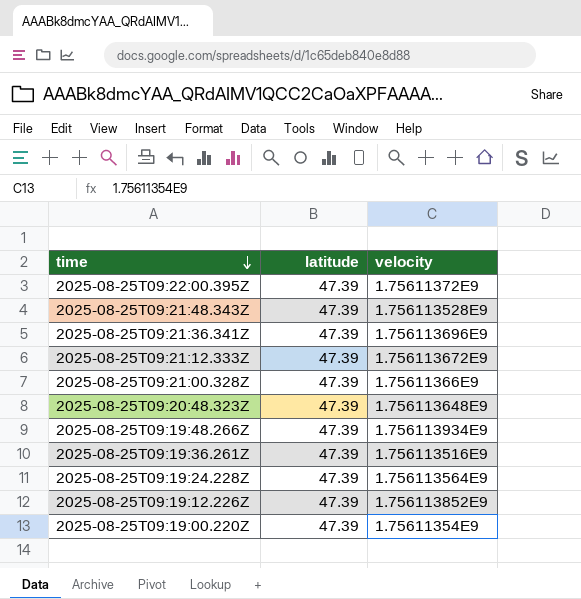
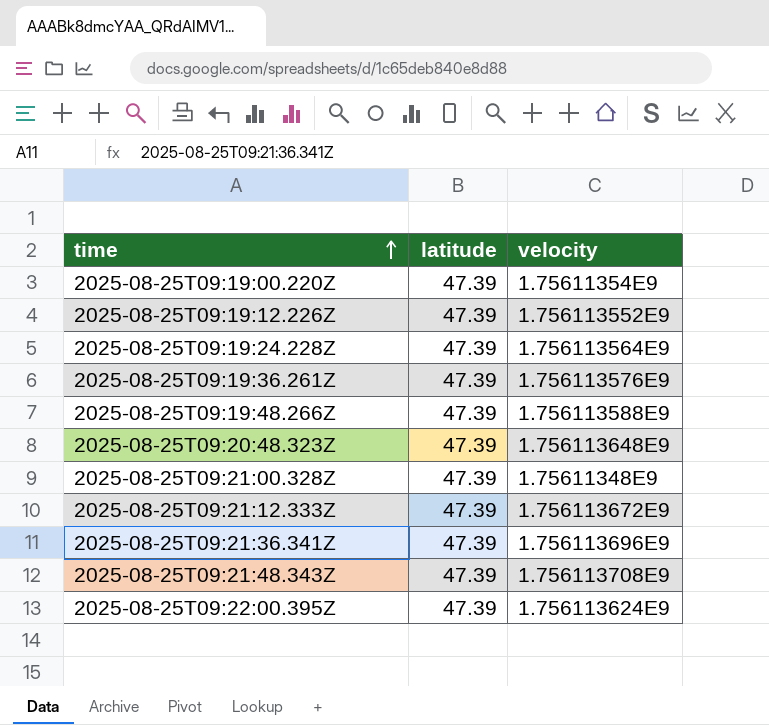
row order: time descending -> time ascending
2025-08-25T09:19:12.226Z | velocity: 1.756113852E9 -> 1.756113552E9
2025-08-25T09:19:36.261Z | velocity: 1.756113516E9 -> 1.756113576E9
2025-08-25T09:19:48.266Z | velocity: 1.756113934E9 -> 1.756113588E9
2025-08-25T09:21:00.328Z | velocity: 1.75611366E9 -> 1.75611348E9
2025-08-25T09:21:48.343Z | velocity: 1.756113528E9 -> 1.756113708E9
2025-08-25T09:22:00.395Z | velocity: 1.75611372E9 -> 1.756113624E9

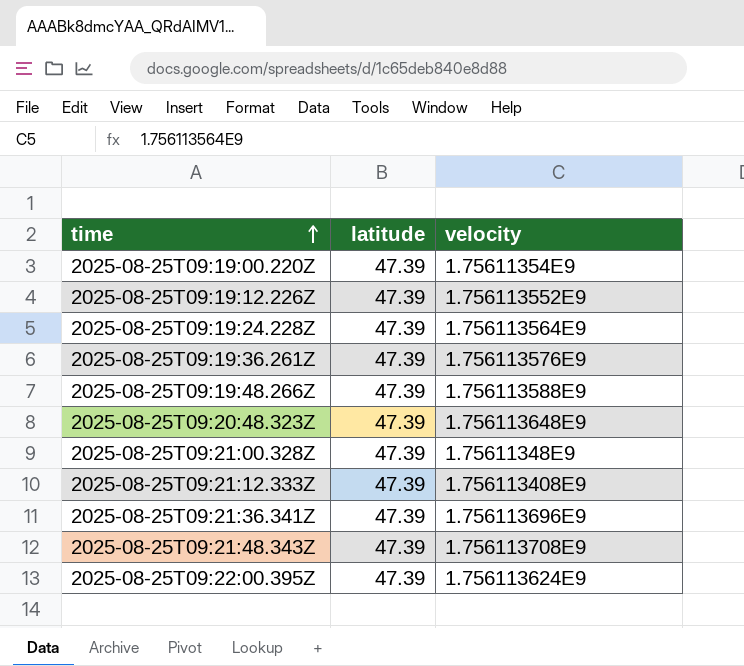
2025-08-25T09:21:12.333Z | velocity: 1.756113672E9 -> 1.756113408E9

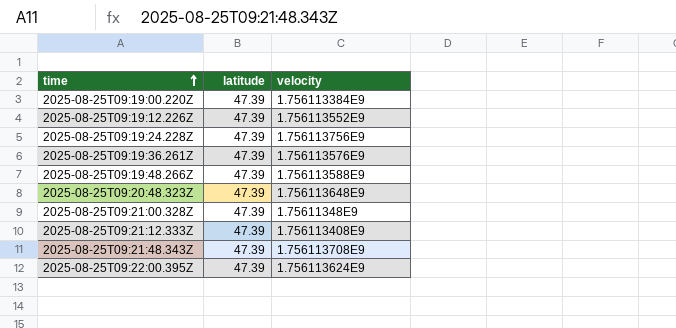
row 2025-08-25T09:21:36.341Z: 47.39 | 1.756113696E9 -> none
2025-08-25T09:19:00.220Z | velocity: 1.75611354E9 -> 1.756113384E9
2025-08-25T09:19:24.228Z | velocity: 1.756113564E9 -> 1.756113756E9

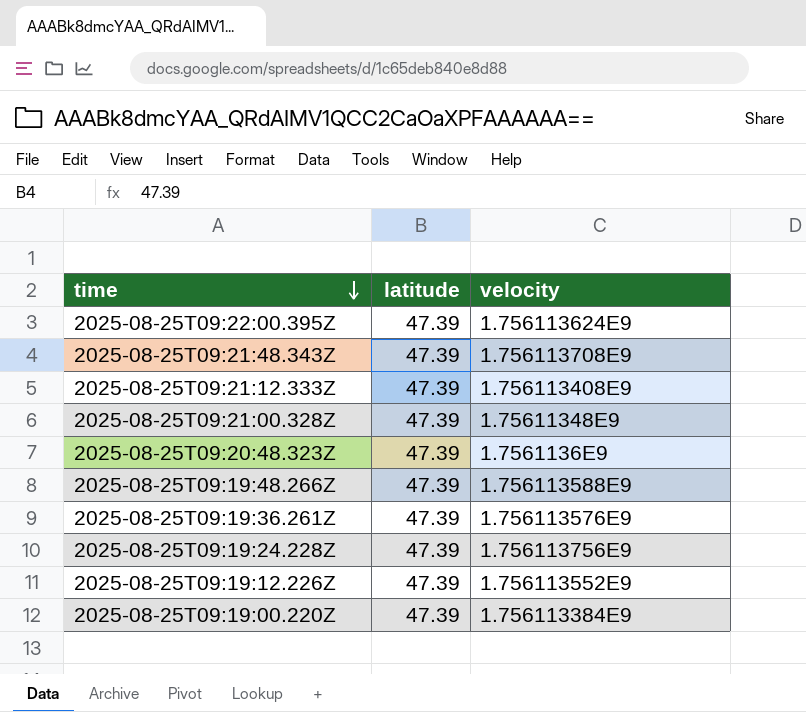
row order: time ascending -> time descending
2025-08-25T09:20:48.323Z | velocity: 1.756113648E9 -> 1.7561136E9

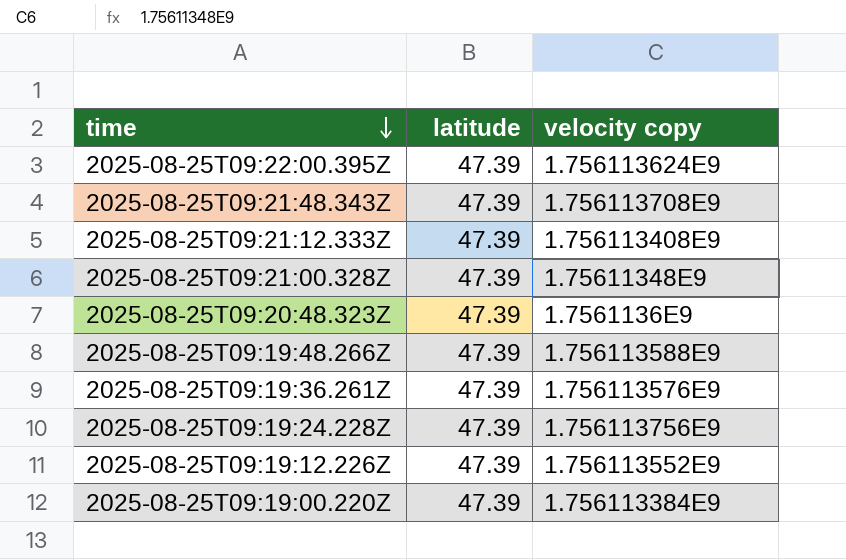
column name: velocity -> velocity copy

